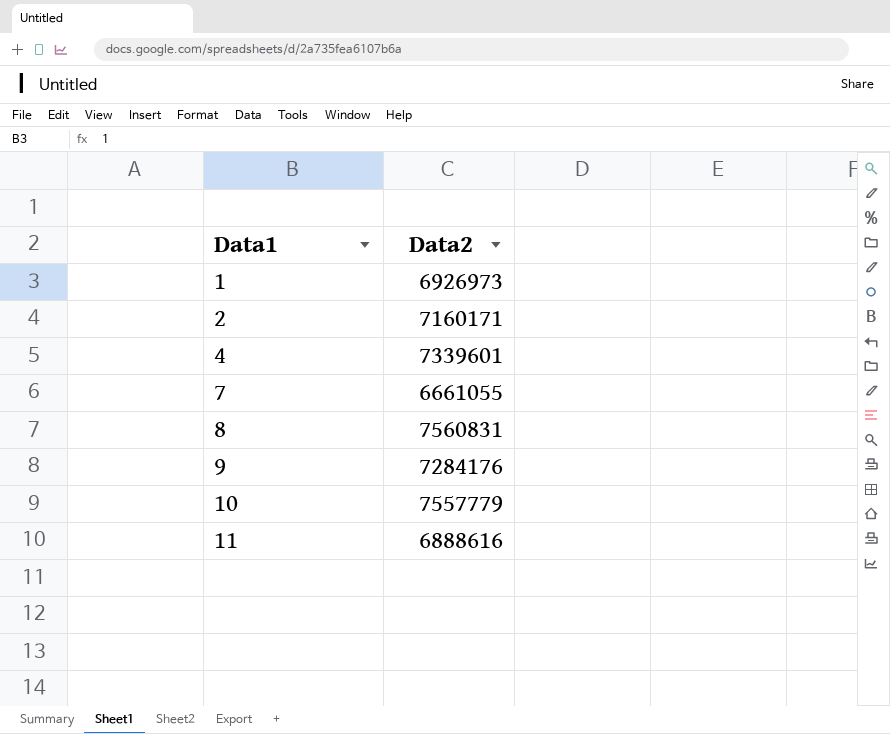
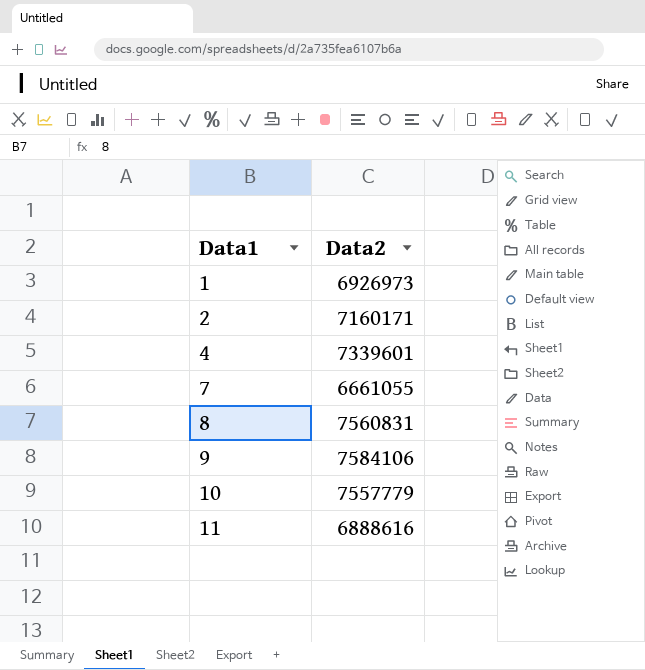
9 | Data2: 7284176 -> 7584106

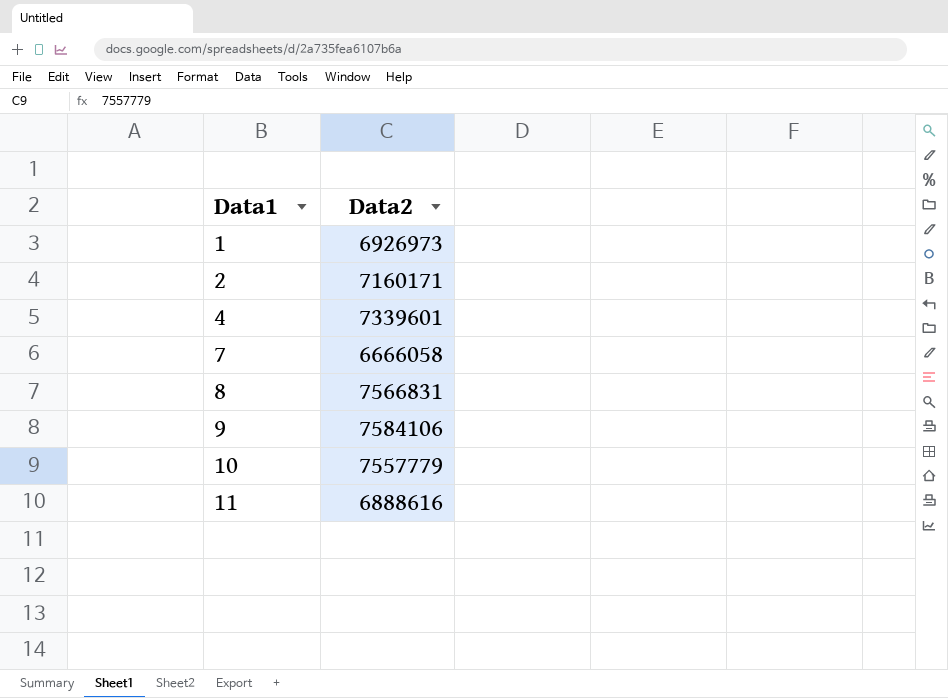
7 | Data2: 6661055 -> 6666058
8 | Data2: 7560831 -> 7566831

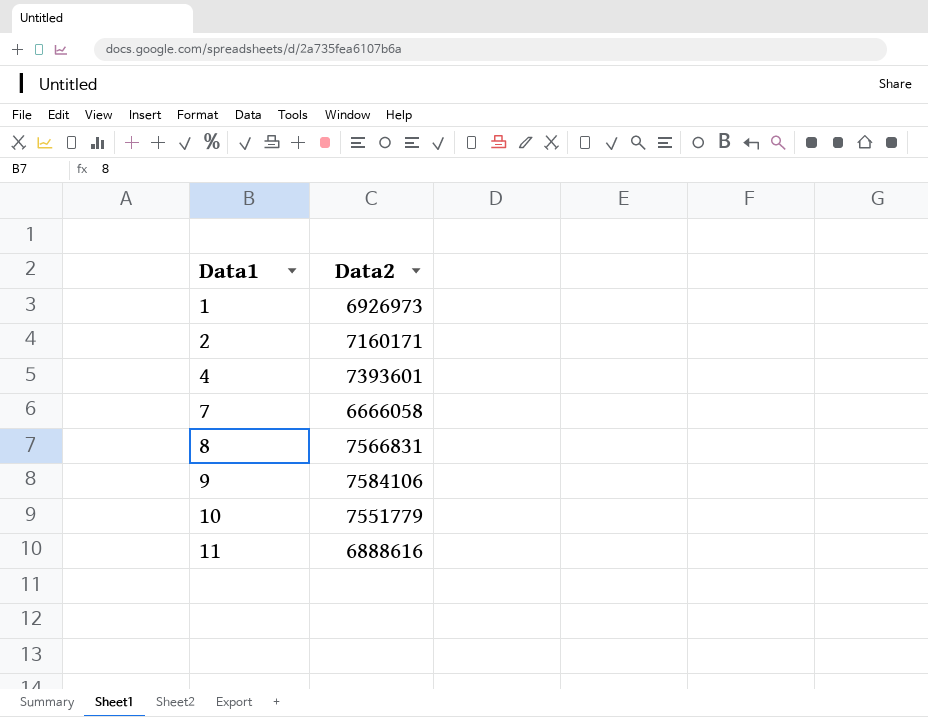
4 | Data2: 7339601 -> 7393601
10 | Data2: 7557779 -> 7551779

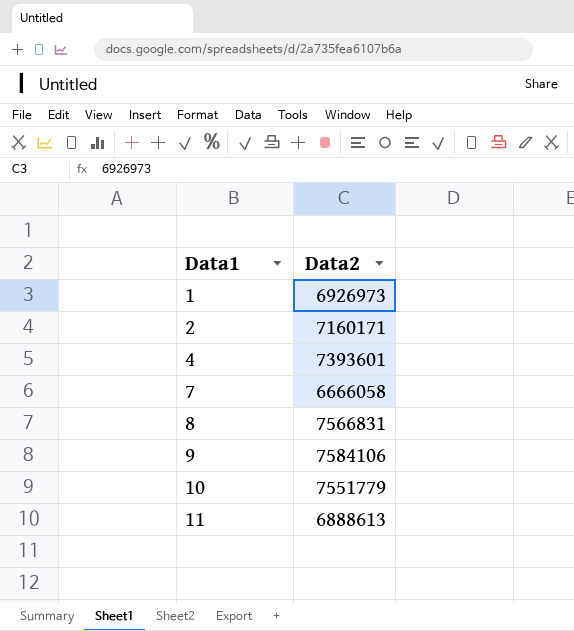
11 | Data2: 6888616 -> 6888613

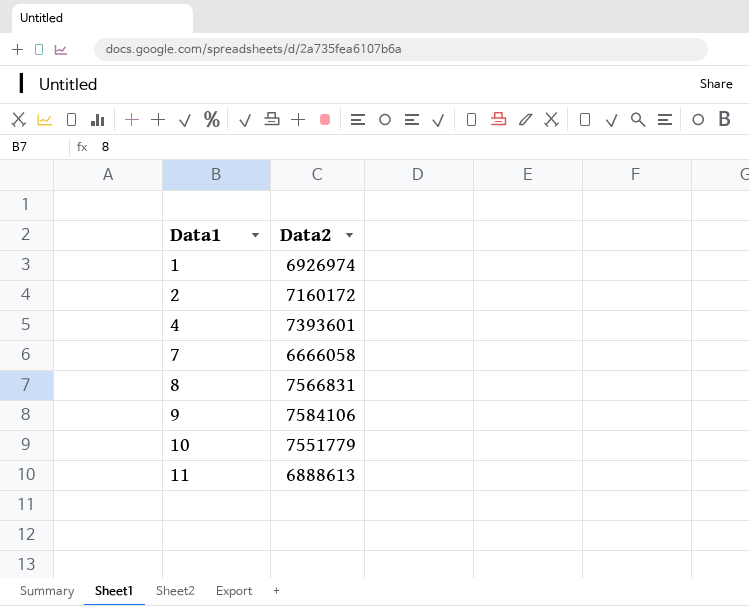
1 | Data2: 6926973 -> 6926974
2 | Data2: 7160171 -> 7160172

